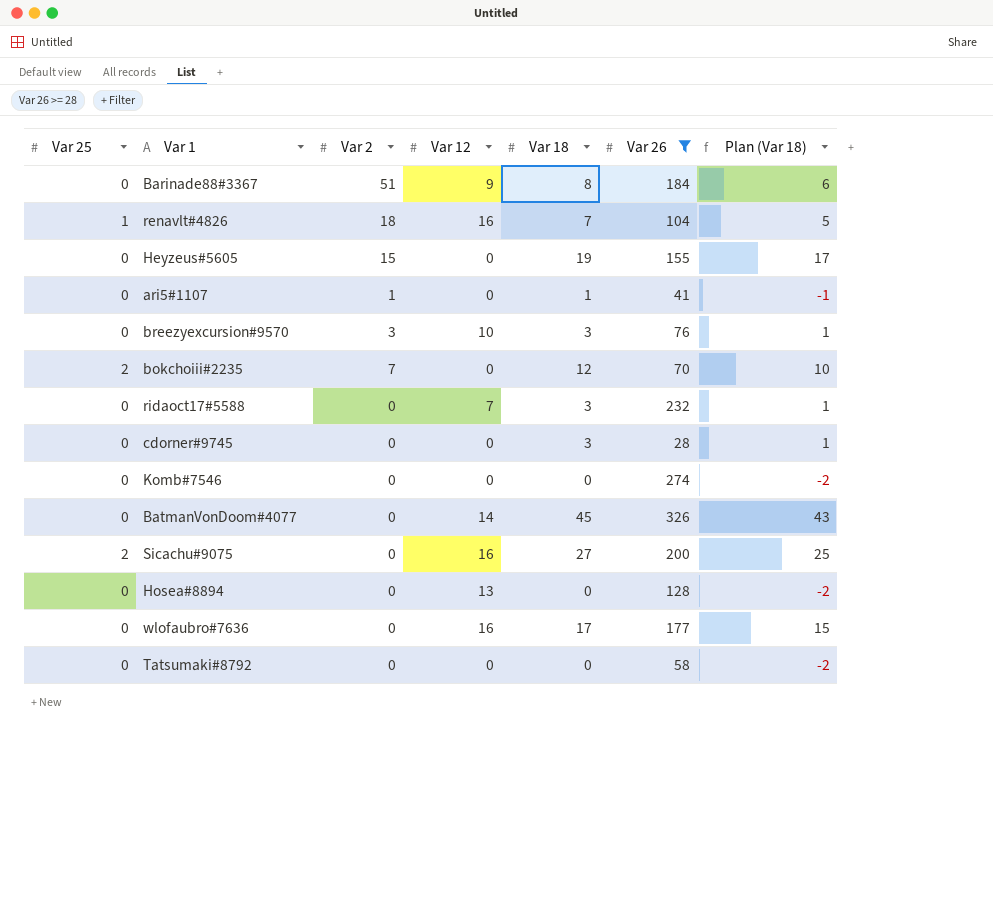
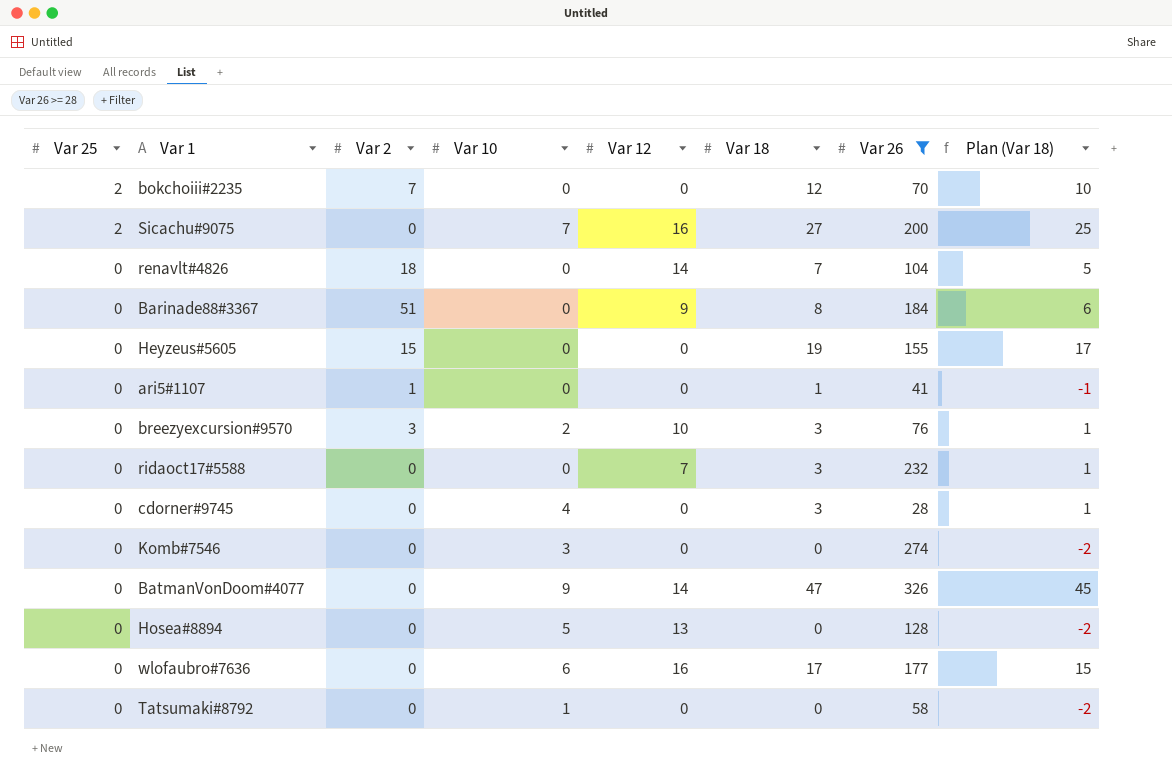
row order: none -> Var 25 descending
column Var 10 | position: none -> 4
renavlt#4826 | Var 25: 1 -> 0
renavlt#4826 | Var 12: 16 -> 14
BatmanVonDoom#4077 | Var 18: 45 -> 47
BatmanVonDoom#4077 | Plan (Var 18): 43 -> 45

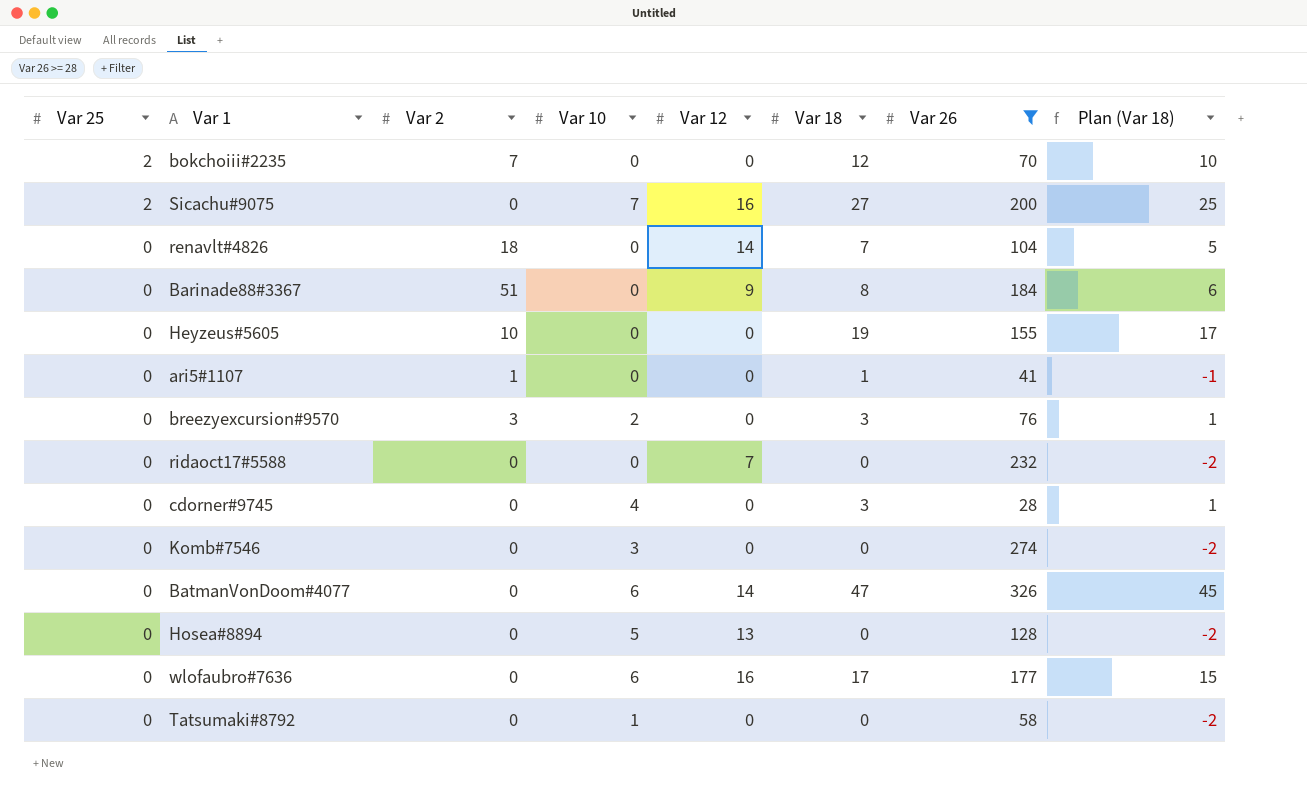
Heyzeus#5605 | Var 2: 15 -> 10
breezyexcursion#9570 | Var 12: 10 -> 0
ridaoct17#5588 | Var 18: 3 -> 0
ridaoct17#5588 | Plan (Var 18): 1 -> -2
BatmanVonDoom#4077 | Var 10: 9 -> 6

